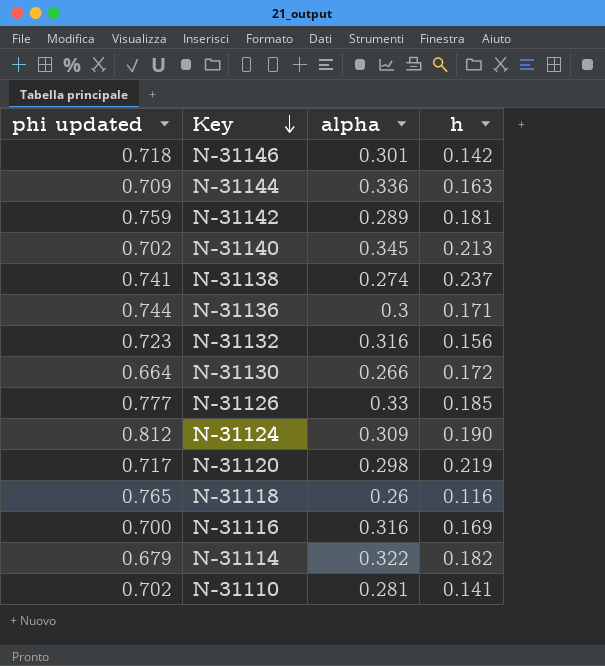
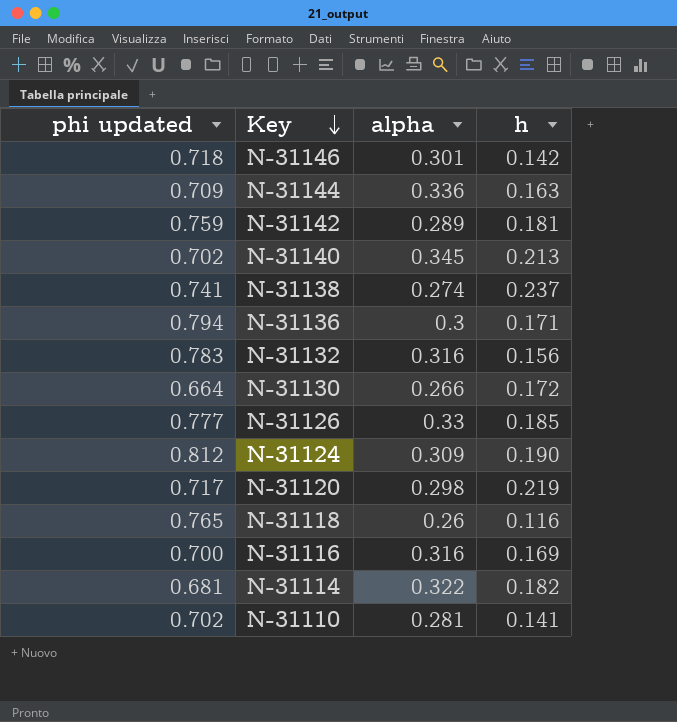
N-31136 | phi updated: 0.744 -> 0.794
N-31132 | phi updated: 0.723 -> 0.783
N-31114 | phi updated: 0.679 -> 0.681

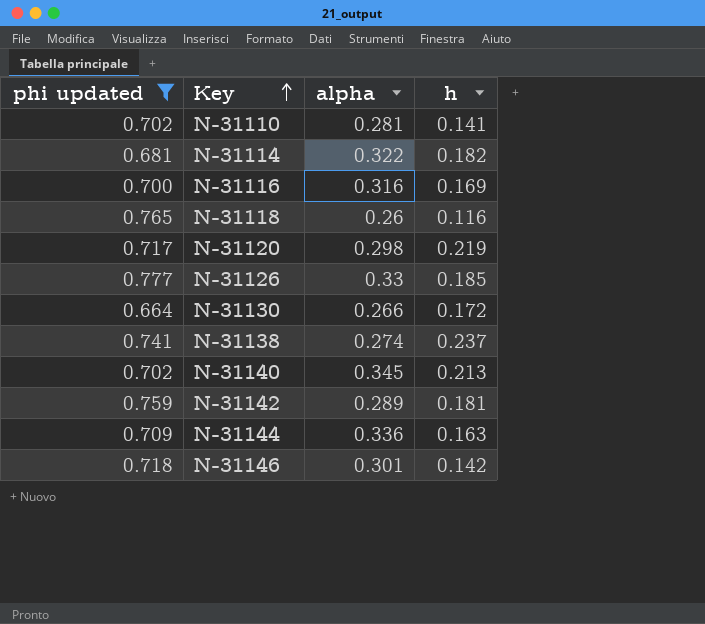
filter: none -> phi updated <= 0.777
row order: Key descending -> Key ascending

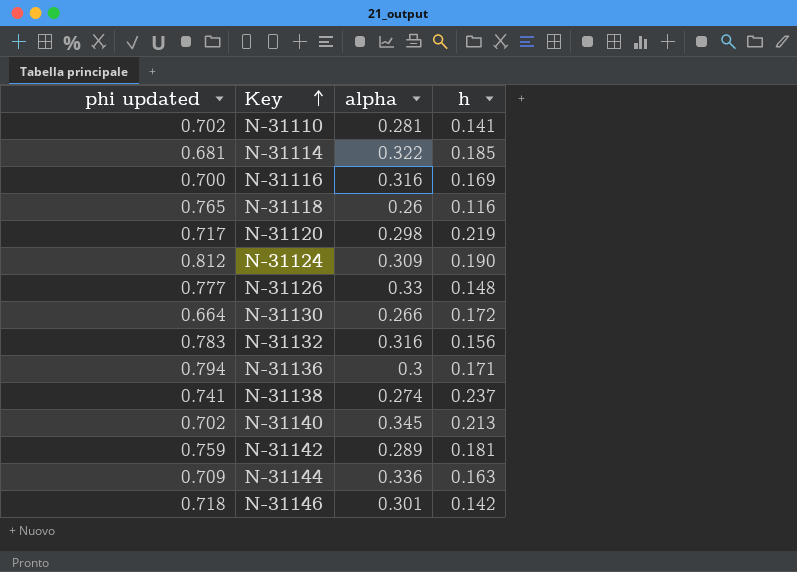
filter: phi updated <= 0.777 -> none
N-31114 | h: 0.182 -> 0.185
N-31126 | h: 0.185 -> 0.148

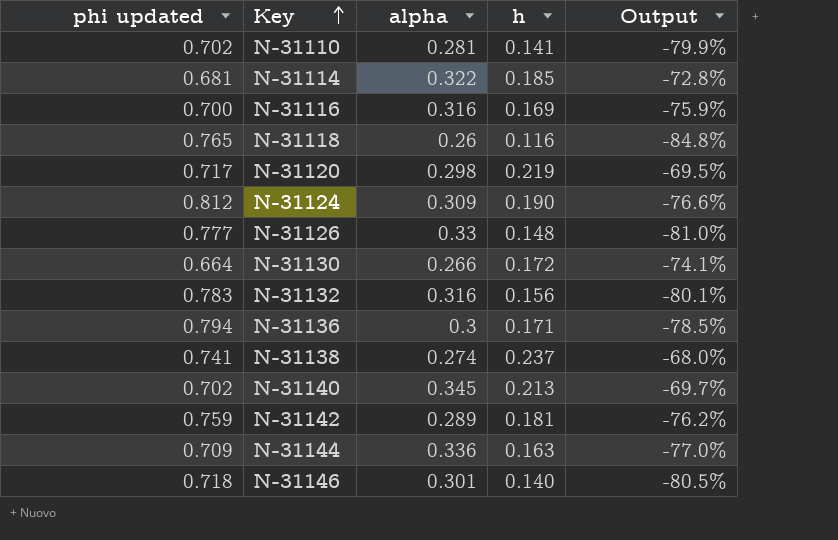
column Output | formula: none -> ([h] - [phi updated]) / [phi updated]
N-31146 | h: 0.142 -> 0.140

